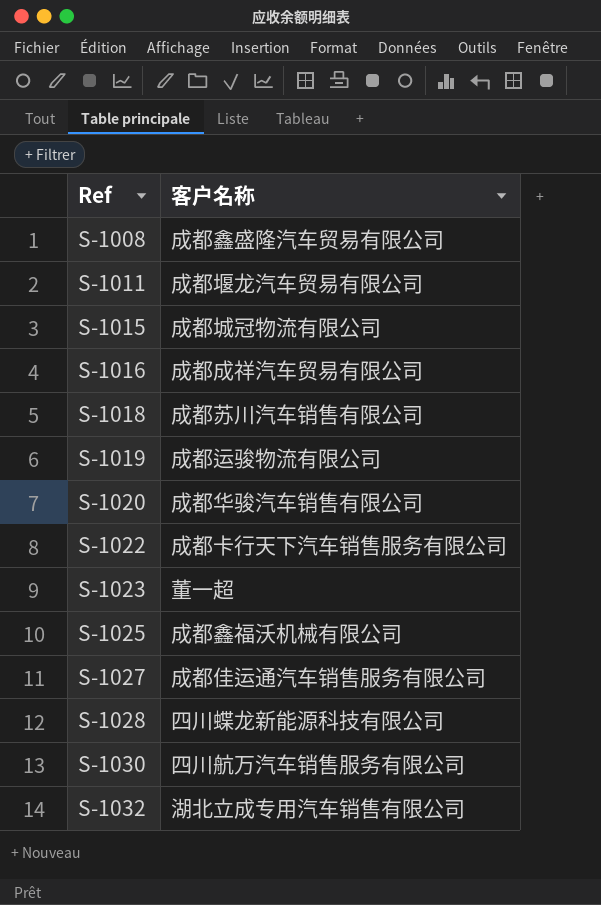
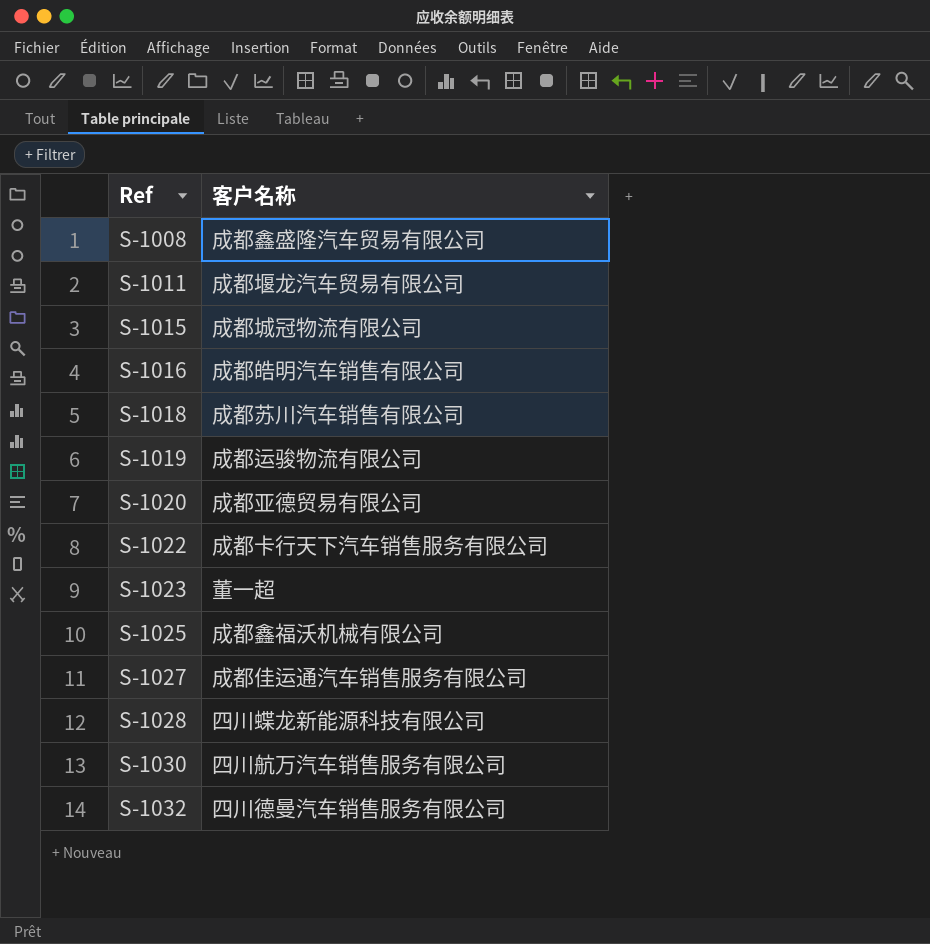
S-1016 | 客户名称: 成都成祥汽车贸易有限公司 -> 成都皓明汽车销售有限公司
S-1020 | 客户名称: 成都华骏汽车销售有限公司 -> 成都亚德贸易有限公司
S-1032 | 客户名称: 湖北立成专用汽车销售有限公司 -> 四川德曼汽车销售服务有限公司

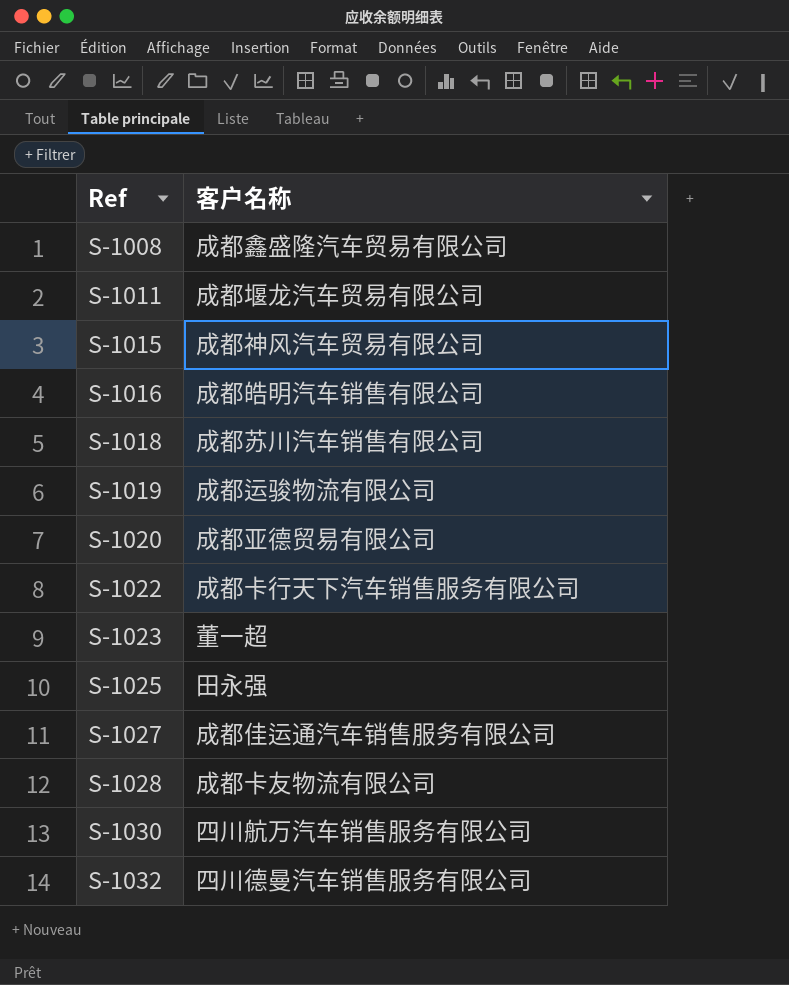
S-1015 | 客户名称: 成都城冠物流有限公司 -> 成都神风汽车贸易有限公司
S-1025 | 客户名称: 成都鑫福沃机械有限公司 -> 田永强
S-1028 | 客户名称: 四川蝶龙新能源科技有限公司 -> 成都卡友物流有限公司

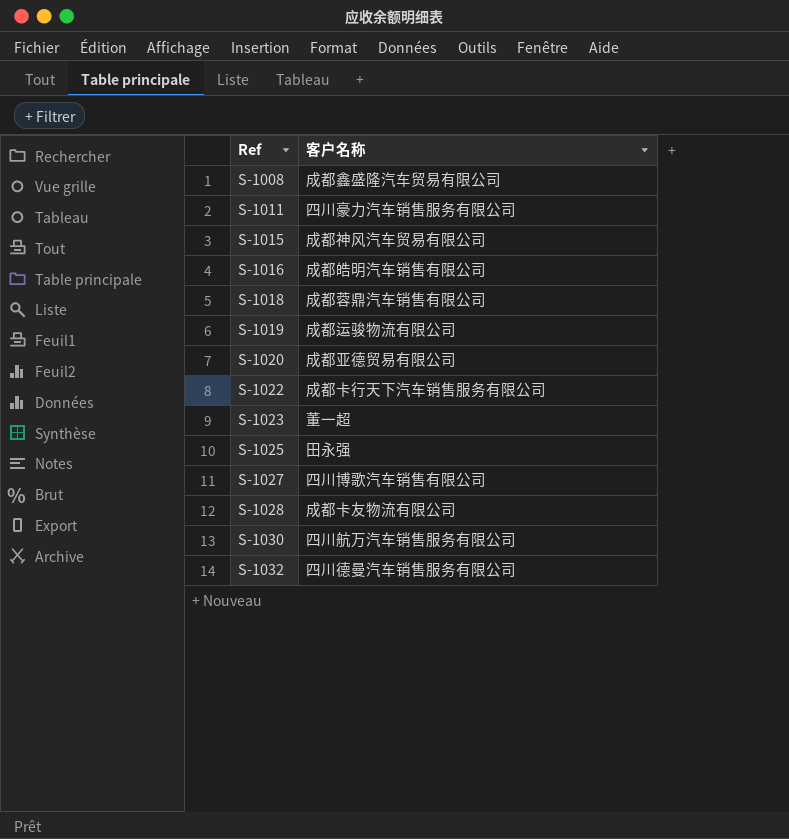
S-1011 | 客户名称: 成都堰龙汽车贸易有限公司 -> 四川豪力汽车销售服务有限公司
S-1018 | 客户名称: 成都苏川汽车销售有限公司 -> 成都蓉鼎汽车销售有限公司
S-1027 | 客户名称: 成都佳运通汽车销售服务有限公司 -> 四川博歌汽车销售有限公司

